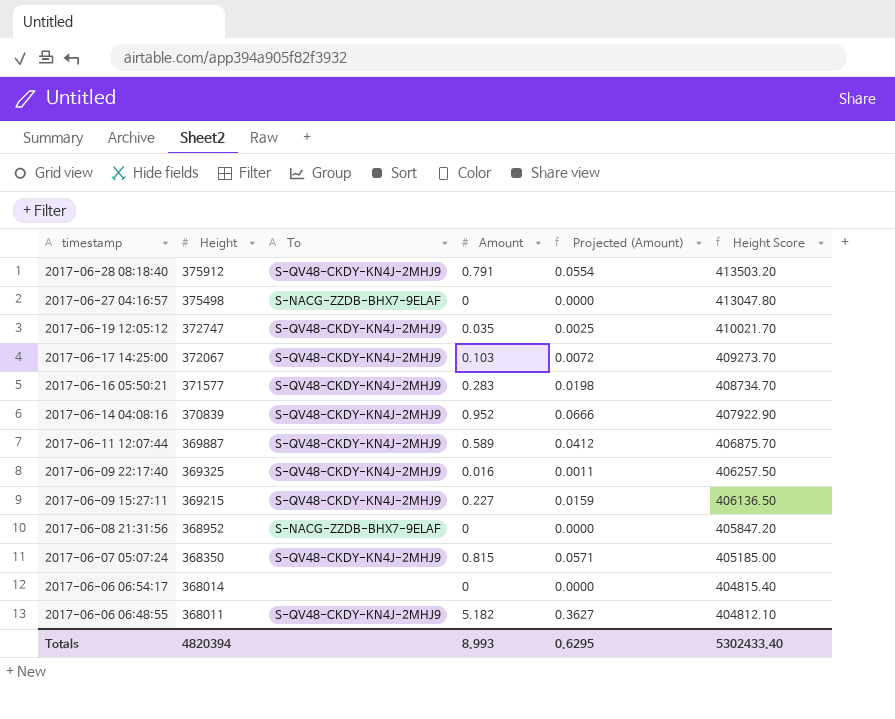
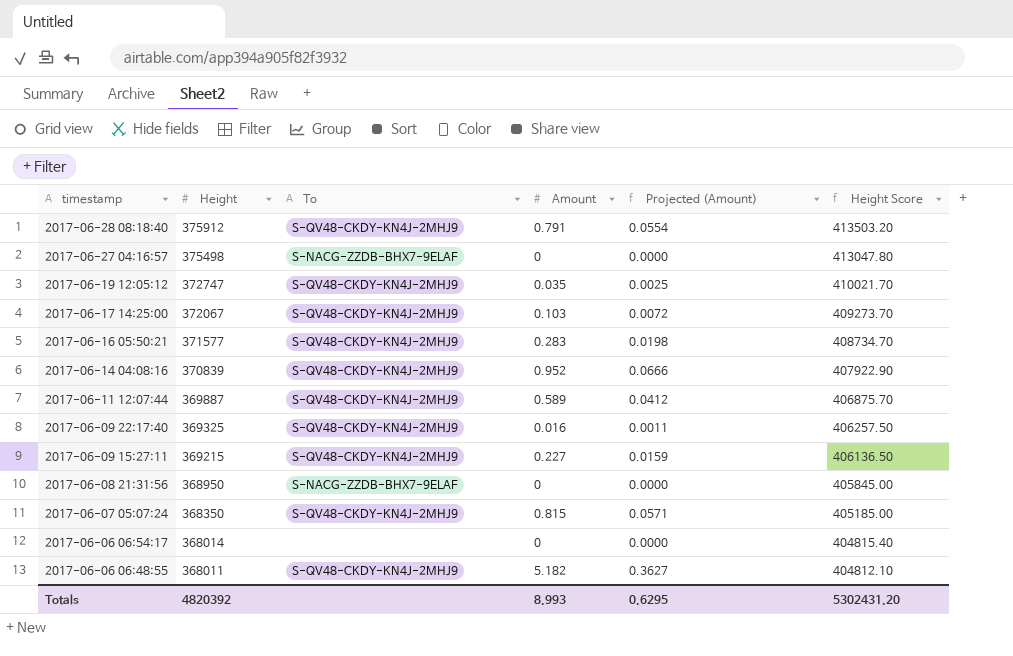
2017-06-08 21:31:56 | Height: 368952 -> 368950
2017-06-08 21:31:56 | Height Score: 405847.20 -> 405845.00
Totals | Height: 4820394 -> 4820392
Totals | Height Score: 5302433.40 -> 5302431.20

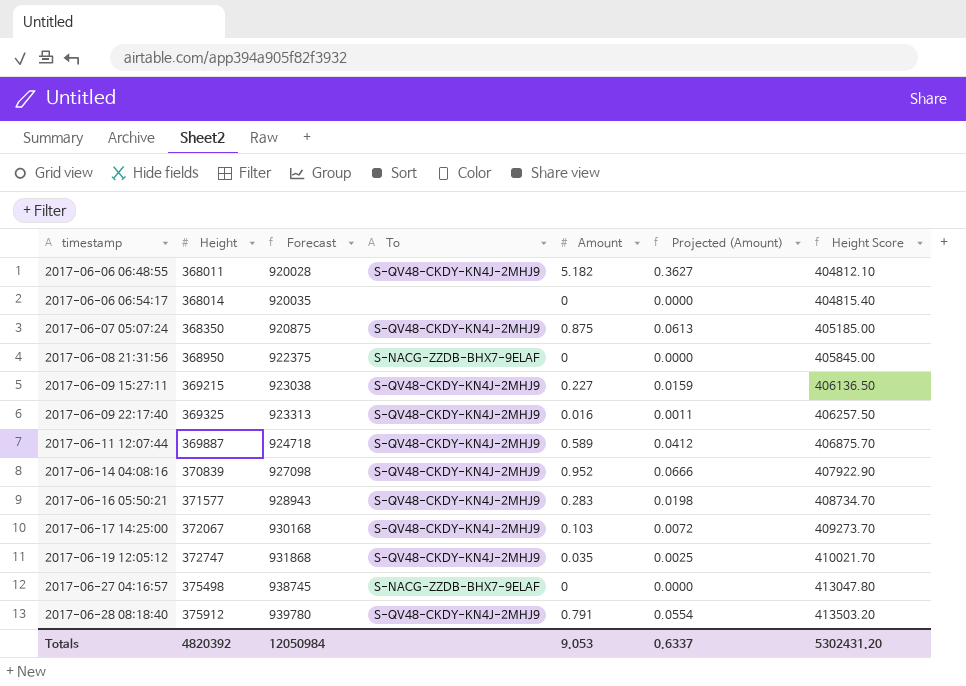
row order: timestamp descending -> timestamp ascending
column Forecast | formula: none -> [Height] * 2.5
2017-06-07 05:07:24 | Amount: 0.815 -> 0.875
2017-06-07 05:07:24 | Projected (Amount): 0.0571 -> 0.0613
Totals | Amount: 8.993 -> 9.053
Totals | Projected (Amount): 0.6295 -> 0.6337

